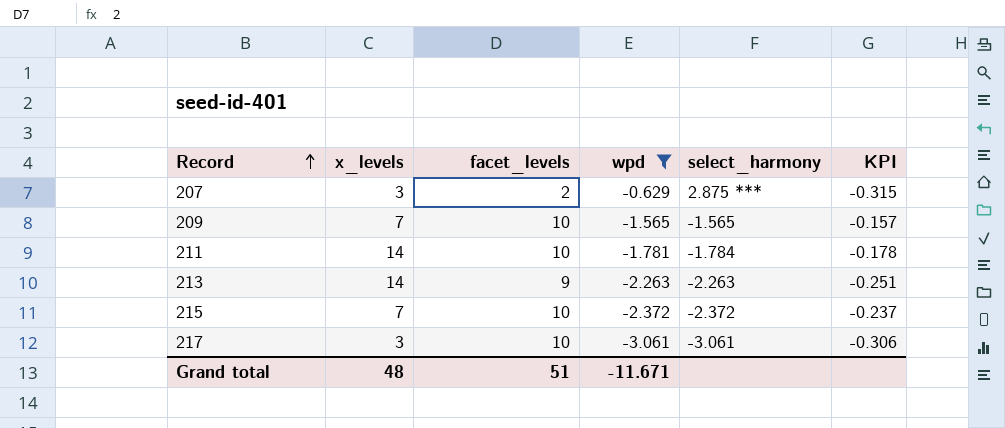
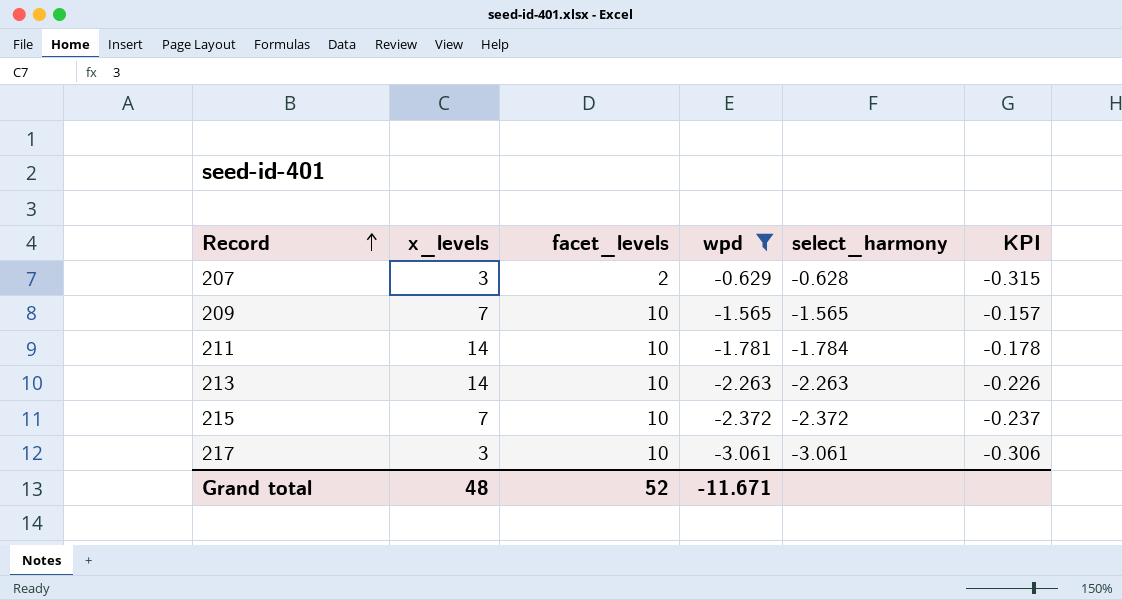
207 | select_harmony: 2.875 *** -> -0.628
213 | facet_levels: 9 -> 10
213 | KPI: -0.251 -> -0.226
Grand total | facet_levels: 51 -> 52

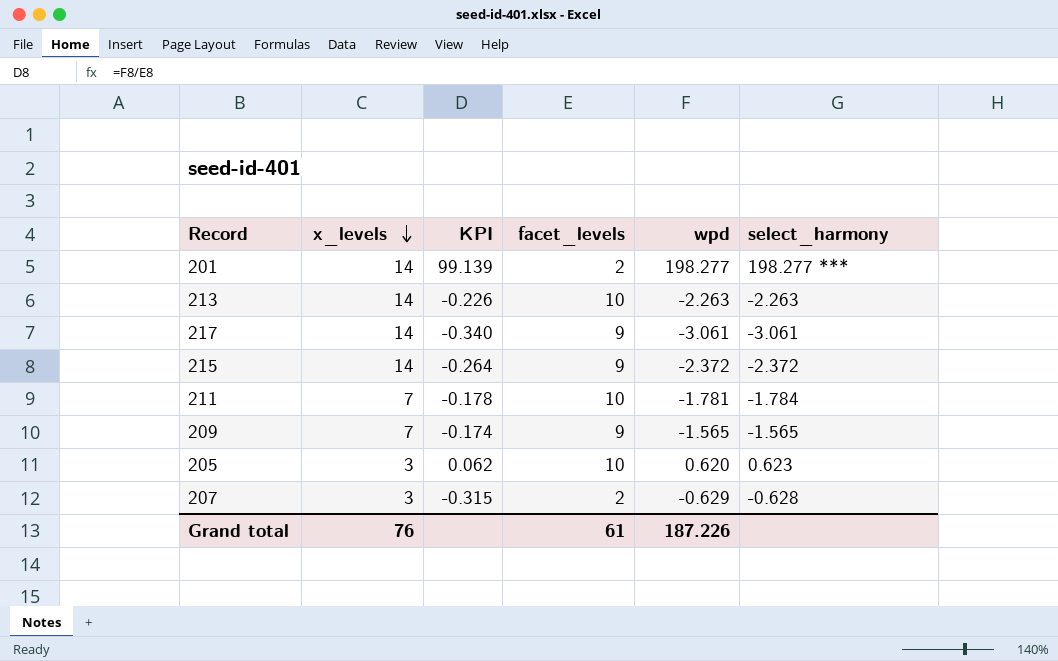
filter: wpd <= -0.629 -> none
row order: Record ascending -> x_levels descending
column KPI | position: 6 -> 3
217 | x_levels: 3 -> 14
217 | KPI: -0.306 -> -0.340
217 | facet_levels: 10 -> 9
215 | x_levels: 7 -> 14
215 | KPI: -0.237 -> -0.264
215 | facet_levels: 10 -> 9
211 | x_levels: 14 -> 7
209 | KPI: -0.157 -> -0.174
209 | facet_levels: 10 -> 9
Grand total | x_levels: 48 -> 76
Grand total | facet_levels: 52 -> 61
Grand total | wpd: -11.671 -> 187.226

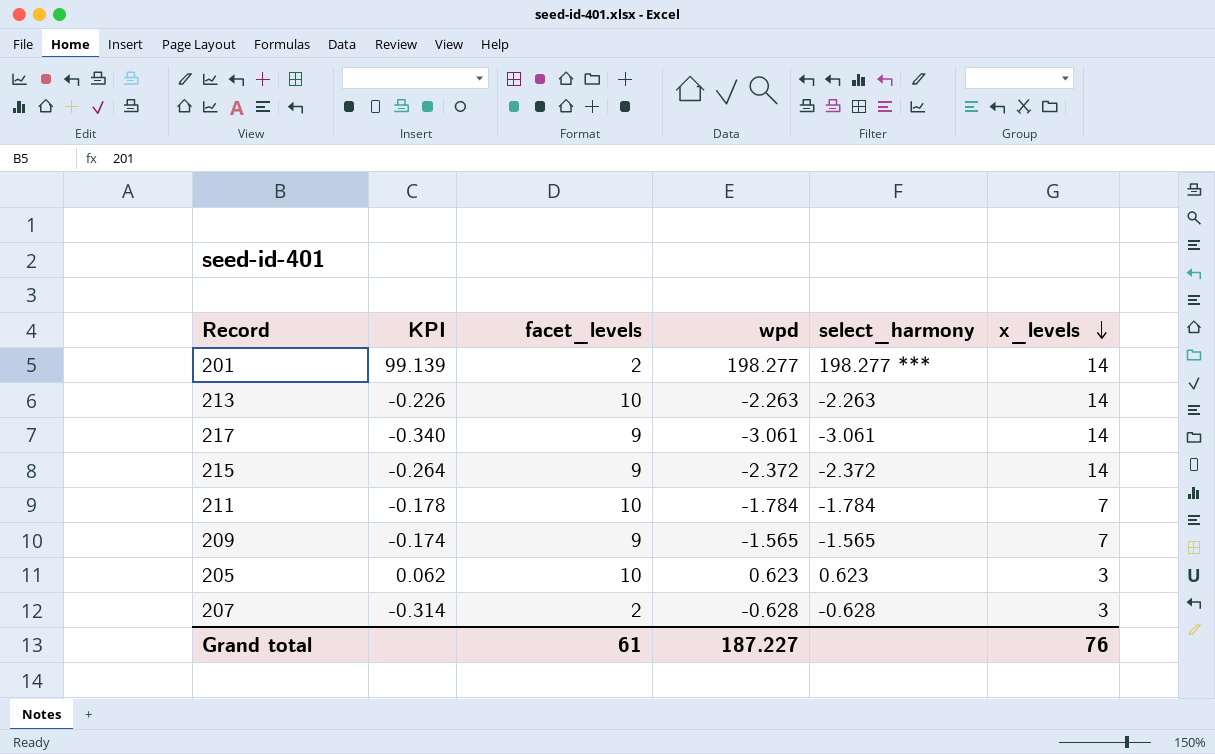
column x_levels | position: 2 -> 6
211 | wpd: -1.781 -> -1.784
205 | wpd: 0.620 -> 0.623
207 | KPI: -0.315 -> -0.314
207 | wpd: -0.629 -> -0.628
Grand total | wpd: 187.226 -> 187.227

